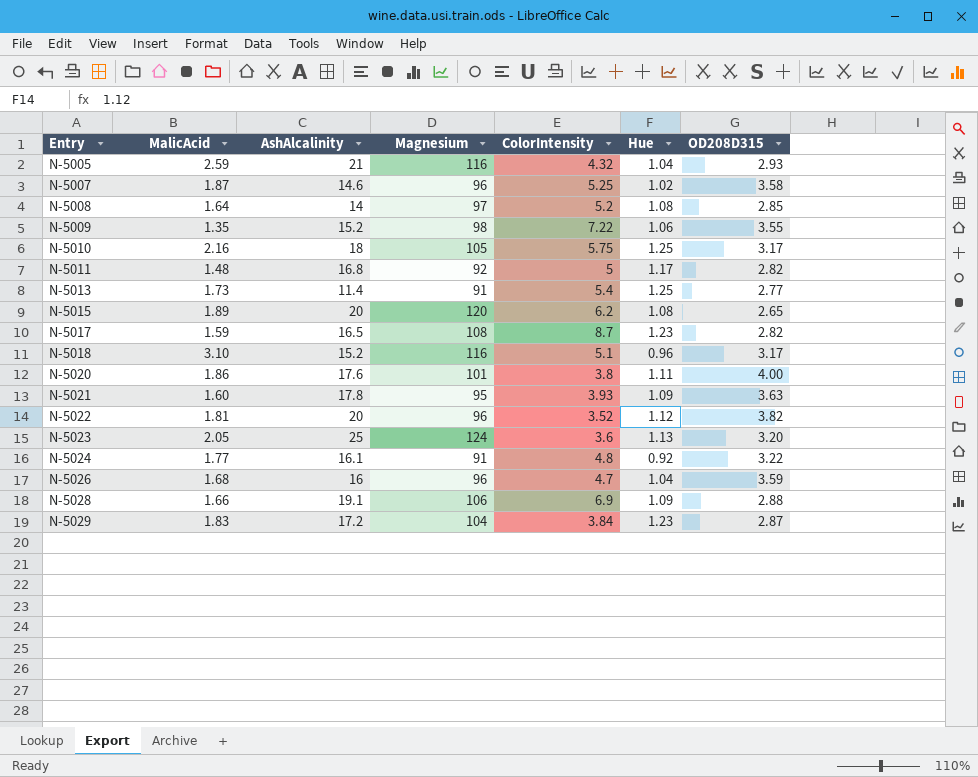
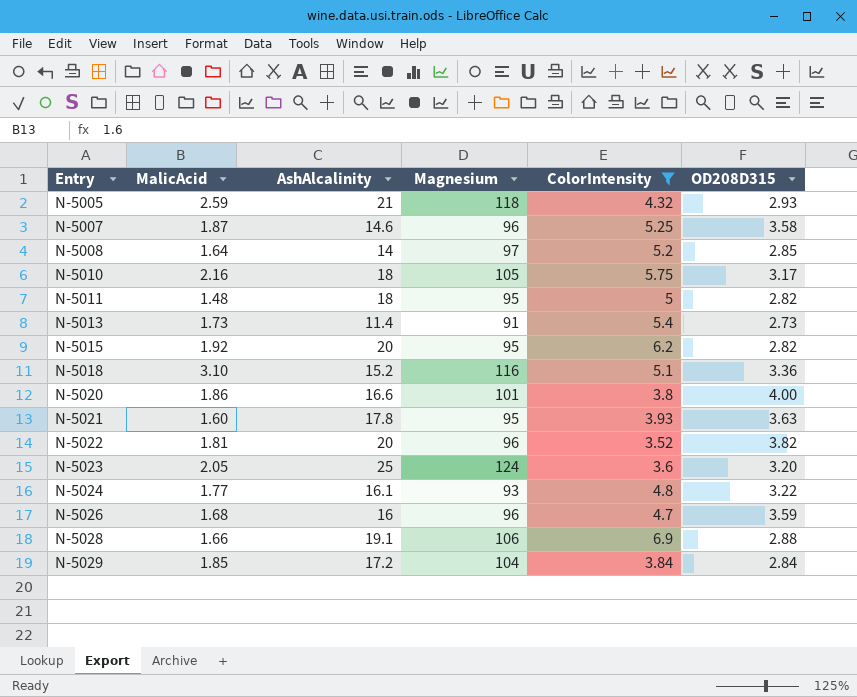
filter: none -> ColorIntensity <= 6.9
column Hue | position: 6 -> none
N-5005 | Magnesium: 116 -> 118
N-5011 | AshAlcalinity: 16.8 -> 18
N-5011 | Magnesium: 92 -> 95
N-5013 | OD208D315: 2.77 -> 2.73
N-5015 | MalicAcid: 1.89 -> 1.92
N-5015 | Magnesium: 120 -> 95
N-5015 | OD208D315: 2.65 -> 2.82
N-5018 | OD208D315: 3.17 -> 3.36
N-5020 | AshAlcalinity: 17.6 -> 16.6
N-5024 | Magnesium: 91 -> 93
N-5029 | MalicAcid: 1.83 -> 1.85
N-5029 | OD208D315: 2.87 -> 2.84

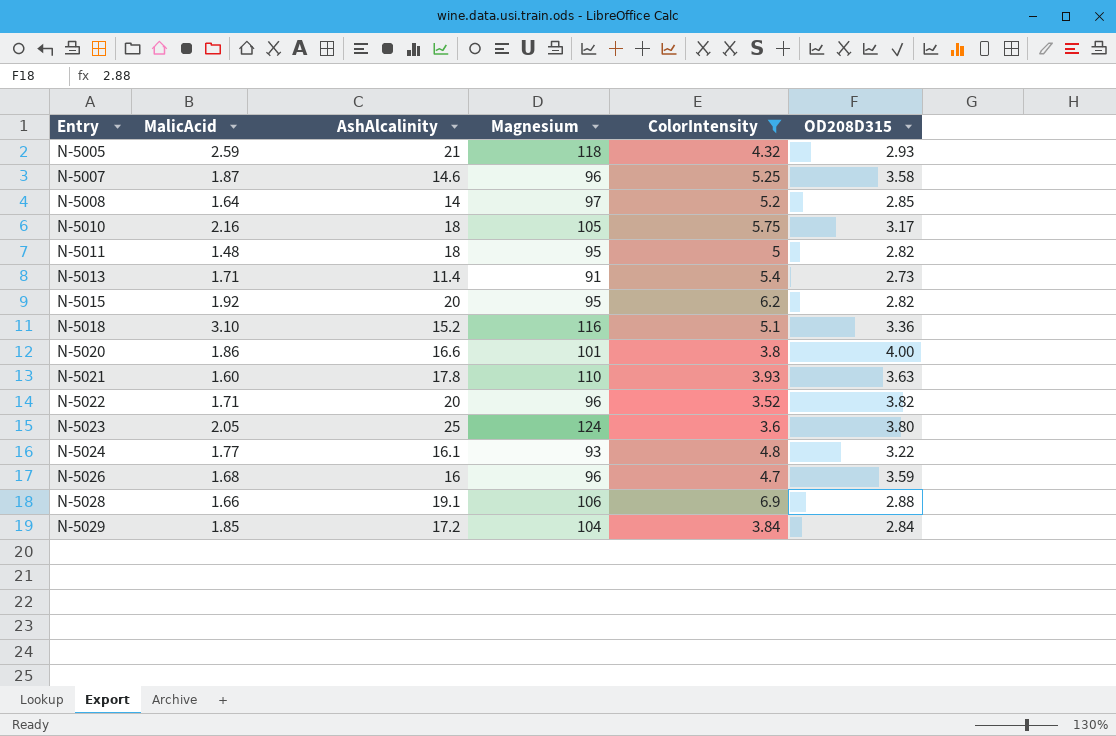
N-5013 | MalicAcid: 1.73 -> 1.71
N-5021 | Magnesium: 95 -> 110
N-5022 | MalicAcid: 1.81 -> 1.71
N-5023 | OD208D315: 3.20 -> 3.80

